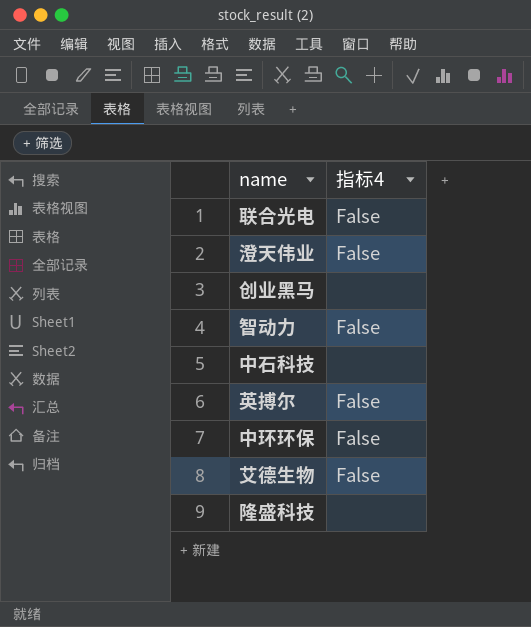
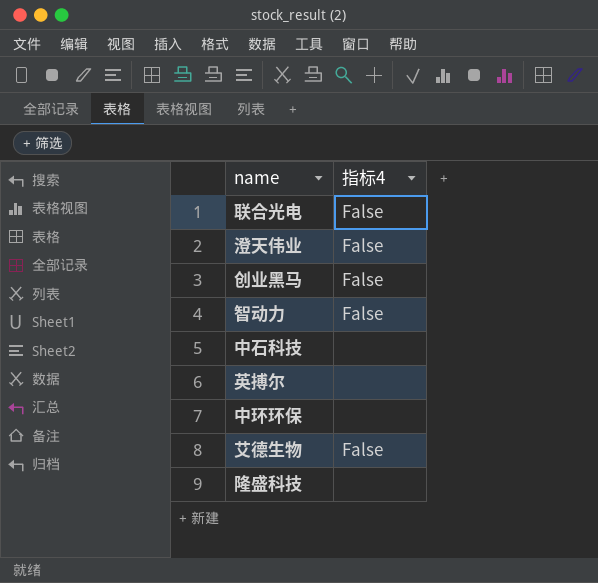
创业黑马 | 指标4: none -> False
英搏尔 | 指标4: False -> none
中环环保 | 指标4: False -> none

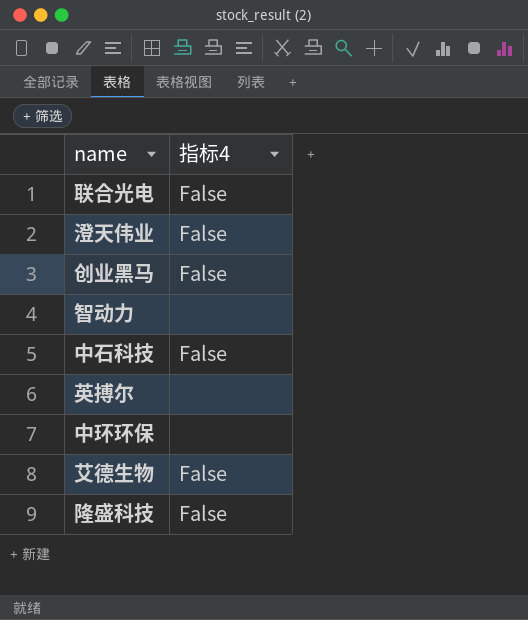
智动力 | 指标4: False -> none
中石科技 | 指标4: none -> False
隆盛科技 | 指标4: none -> False

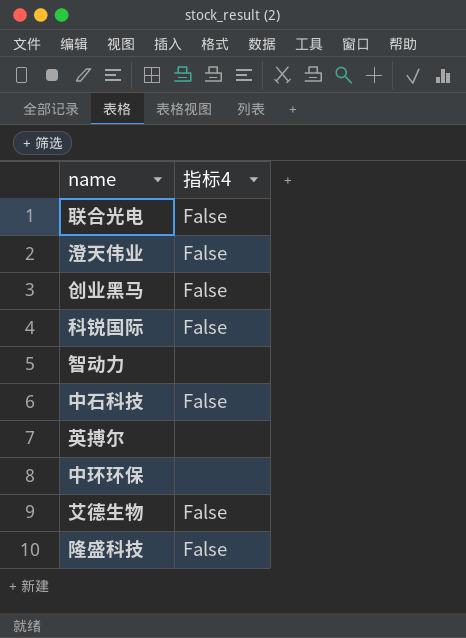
row 科锐国际: none -> False

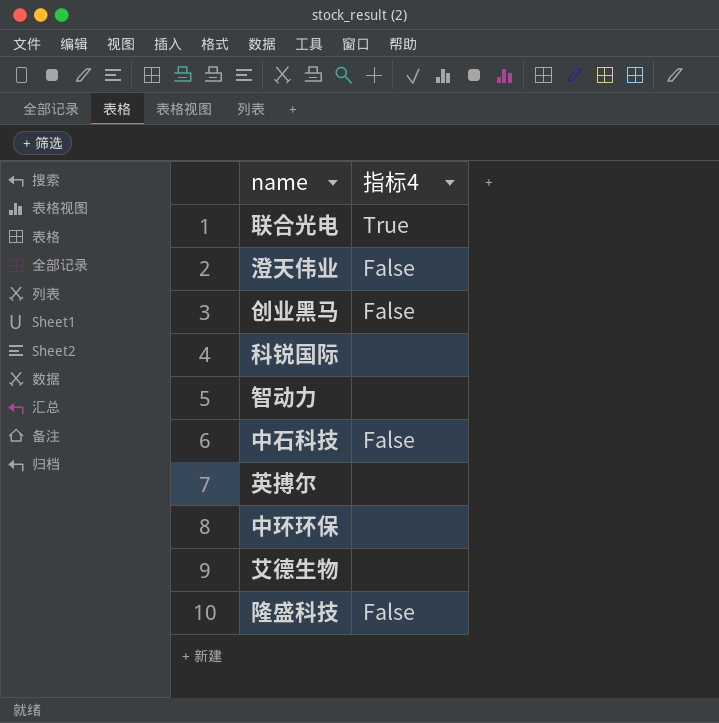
联合光电 | 指标4: False -> True
科锐国际 | 指标4: False -> none
艾德生物 | 指标4: False -> none

